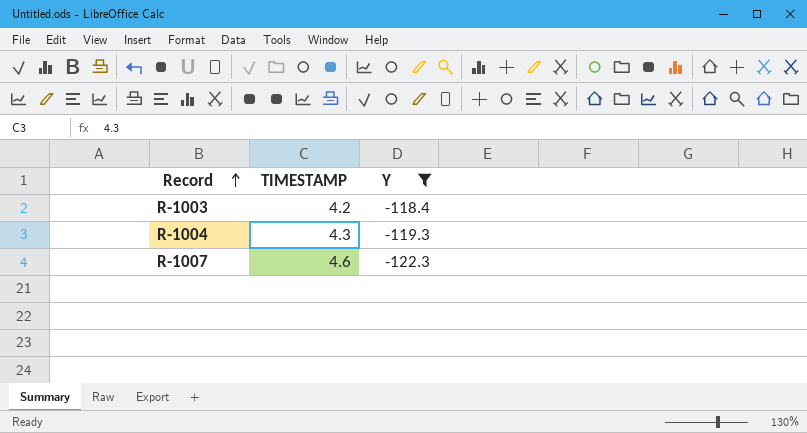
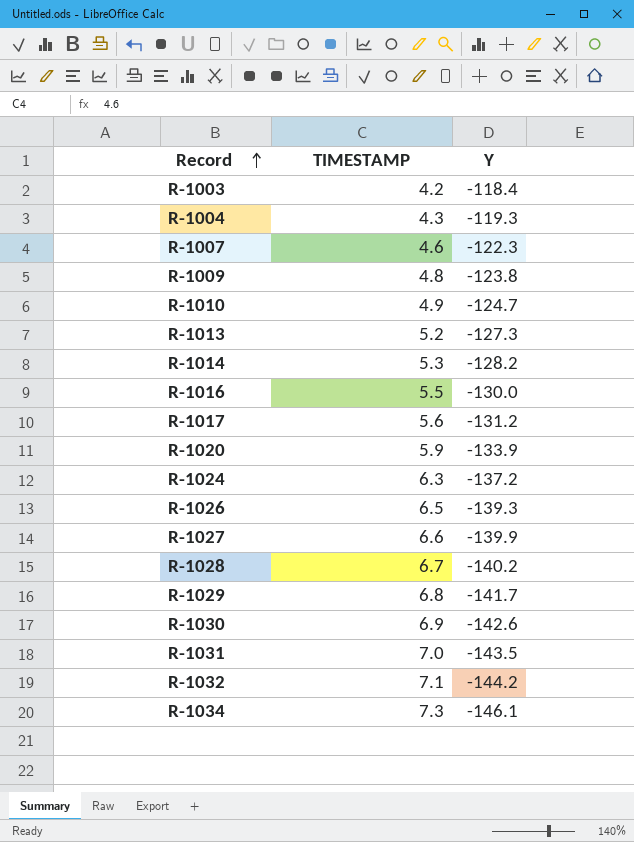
filter: Y >= -122.3 -> none

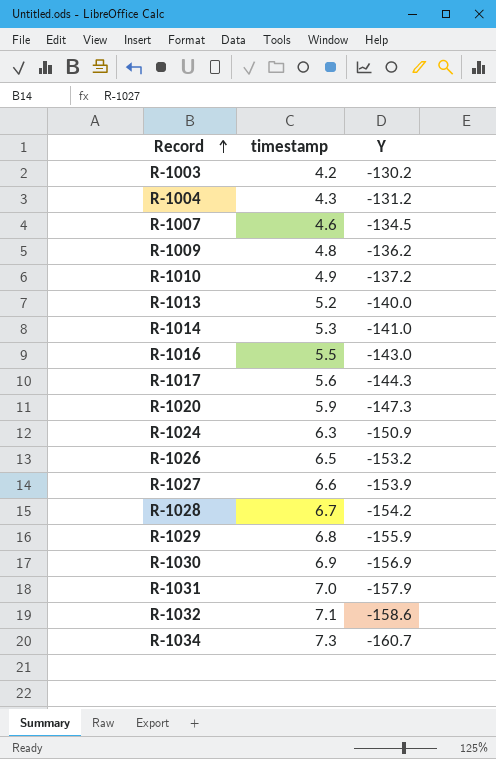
column name: TIMESTAMP -> timestamp
R-1003 | Y: -118.4 -> -130.2
R-1004 | Y: -119.3 -> -131.2
R-1007 | Y: -122.3 -> -134.5
R-1009 | Y: -123.8 -> -136.2
R-1010 | Y: -124.7 -> -137.2
R-1013 | Y: -127.3 -> -140.0
R-1014 | Y: -128.2 -> -141.0
R-1016 | Y: -130.0 -> -143.0
R-1017 | Y: -131.2 -> -144.3
R-1020 | Y: -133.9 -> -147.3
R-1024 | Y: -137.2 -> -150.9
R-1026 | Y: -139.3 -> -153.2
R-1027 | Y: -139.9 -> -153.9
R-1028 | Y: -140.2 -> -154.2
R-1029 | Y: -141.7 -> -155.9
R-1030 | Y: -142.6 -> -156.9
R-1031 | Y: -143.5 -> -157.9
R-1032 | Y: -144.2 -> -158.6
R-1034 | Y: -146.1 -> -160.7

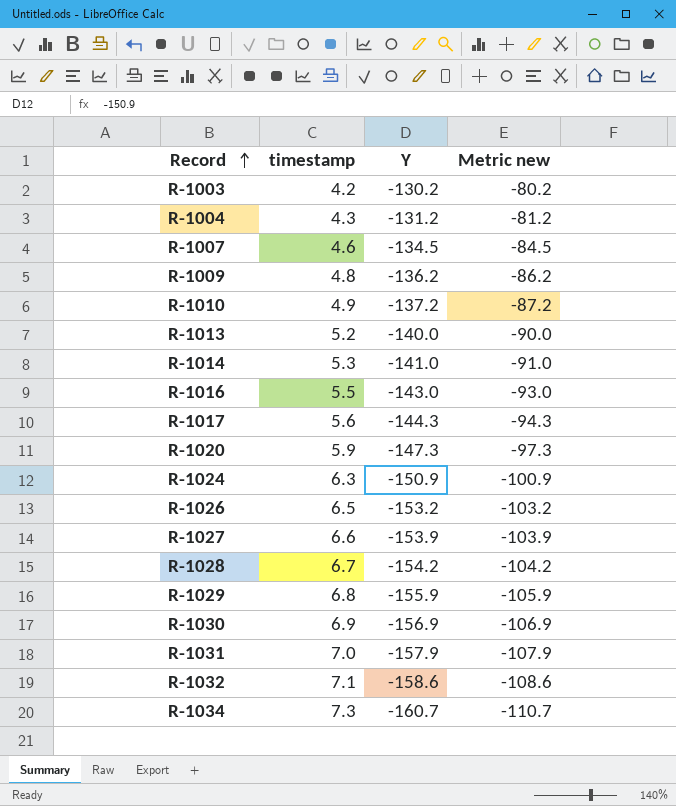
column Metric new | formula: none -> [Y] + 50

